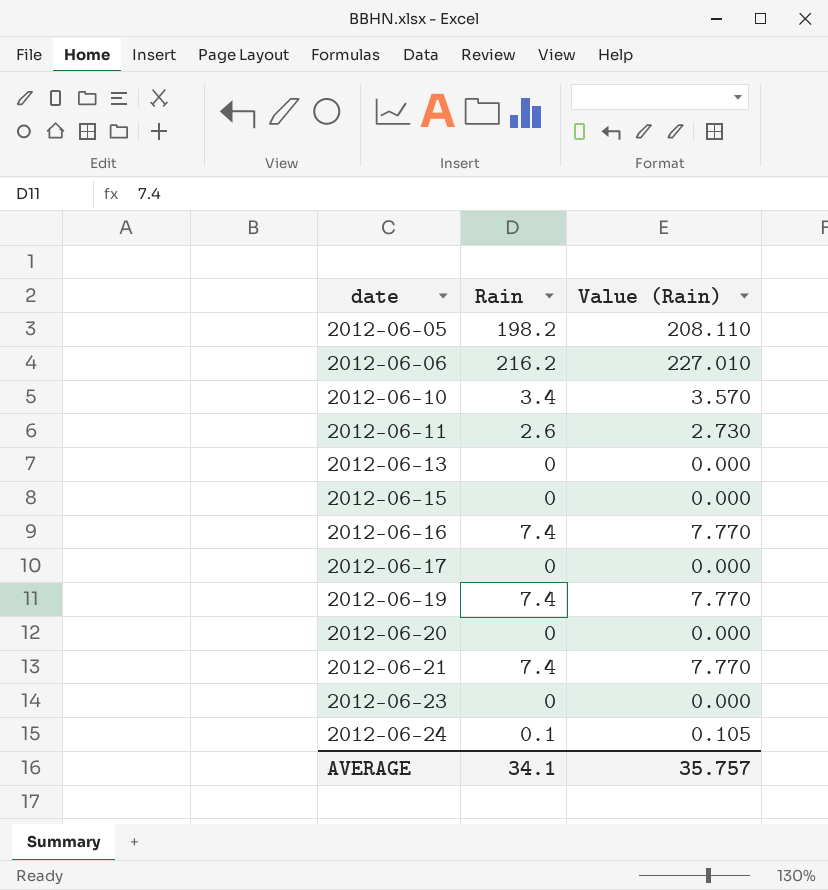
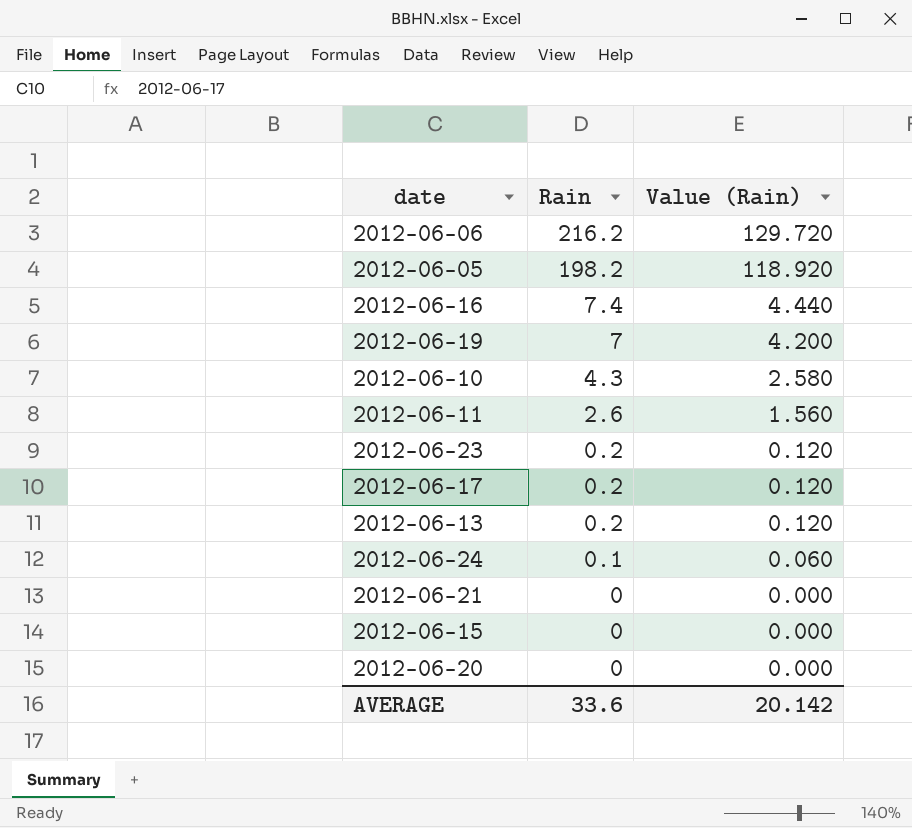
row order: date ascending -> Rain descending
column Value (Rain) | formula: [Rain] * 1.05 -> [Rain] * 0.6
2012-06-19 | Rain: 7.4 -> 7
2012-06-10 | Rain: 3.4 -> 4.3
2012-06-23 | Rain: 0 -> 0.2
2012-06-17 | Rain: 0 -> 0.2
2012-06-13 | Rain: 0 -> 0.2
2012-06-21 | Rain: 7.4 -> 0
AVERAGE | Rain: 34.1 -> 33.6
AVERAGE | Value (Rain): 35.757 -> 20.142

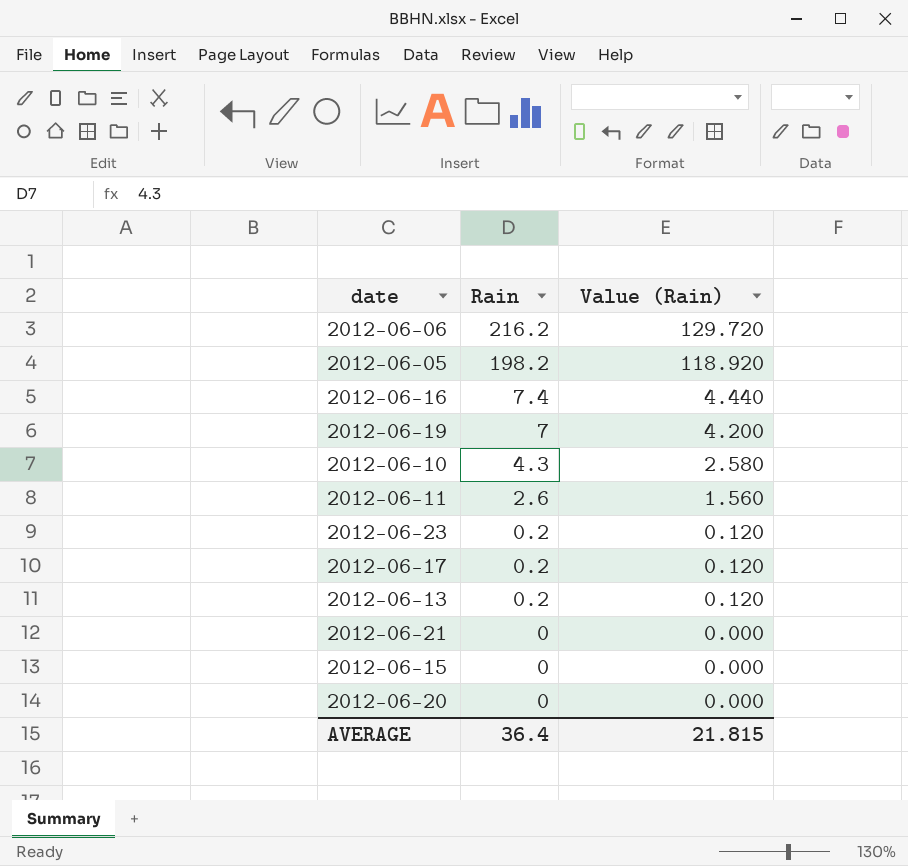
row 2012-06-24: 0.1 | 0.060 -> none
AVERAGE | Rain: 33.6 -> 36.4
AVERAGE | Value (Rain): 20.142 -> 21.815

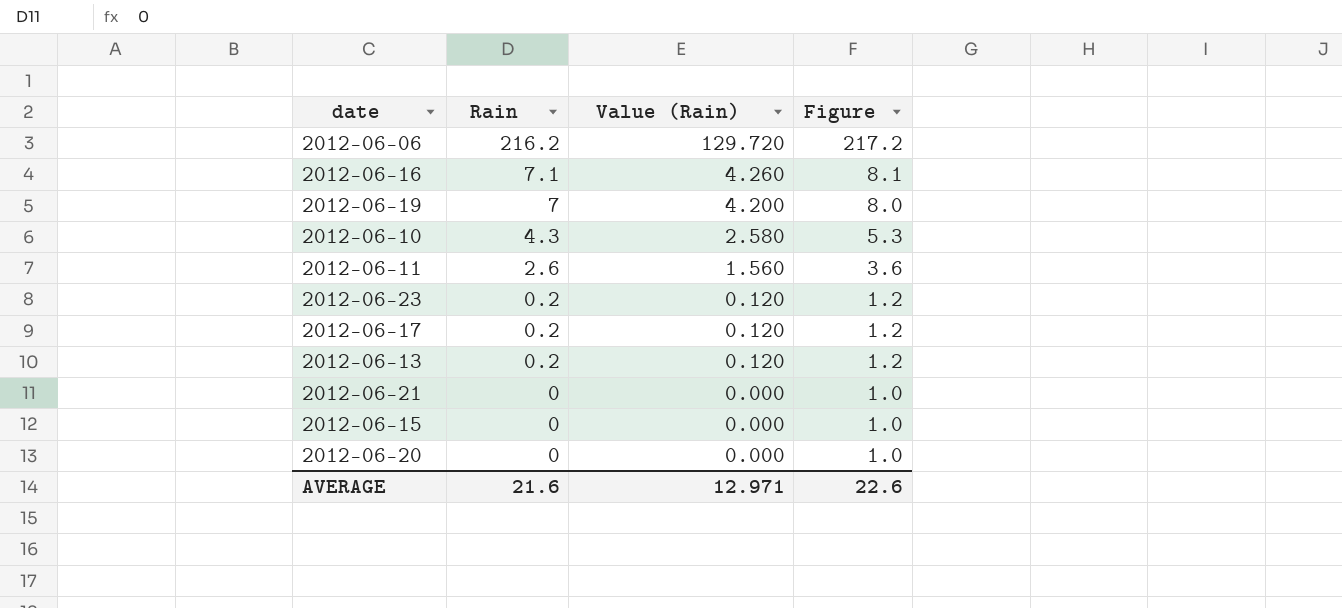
column Figure | formula: none -> [Rain] + 1
row 2012-06-05: 198.2 | 118.920 -> none
2012-06-16 | Rain: 7.4 -> 7.1
2012-06-16 | Value (Rain): 4.440 -> 4.260
AVERAGE | Rain: 36.4 -> 21.6
AVERAGE | Value (Rain): 21.815 -> 12.971

